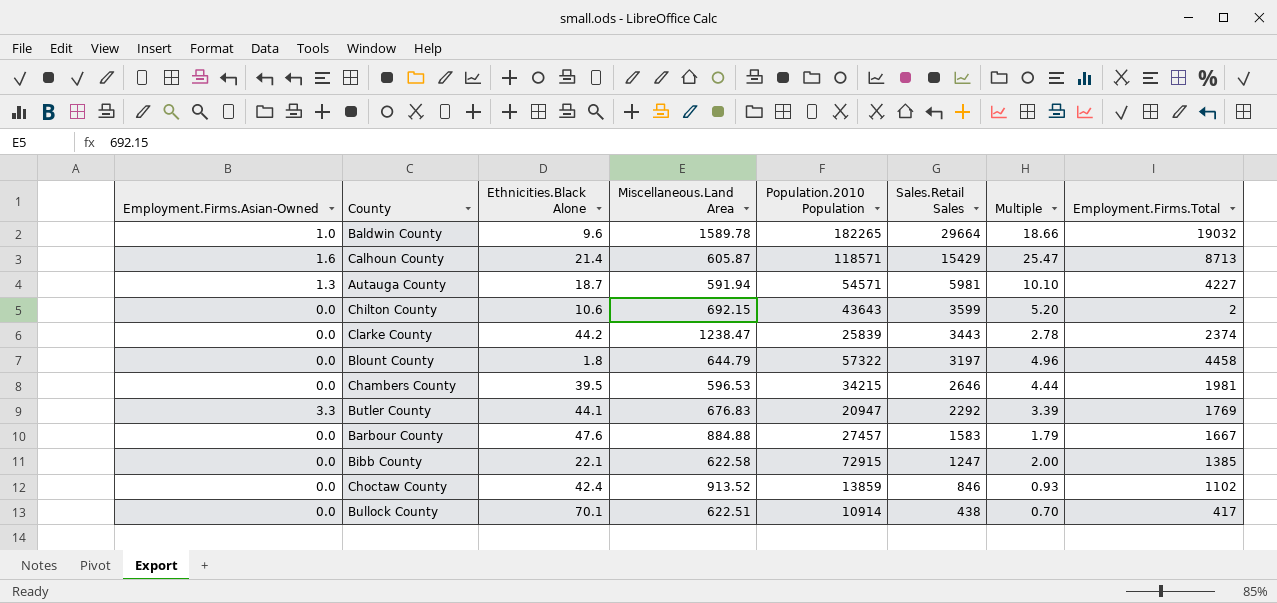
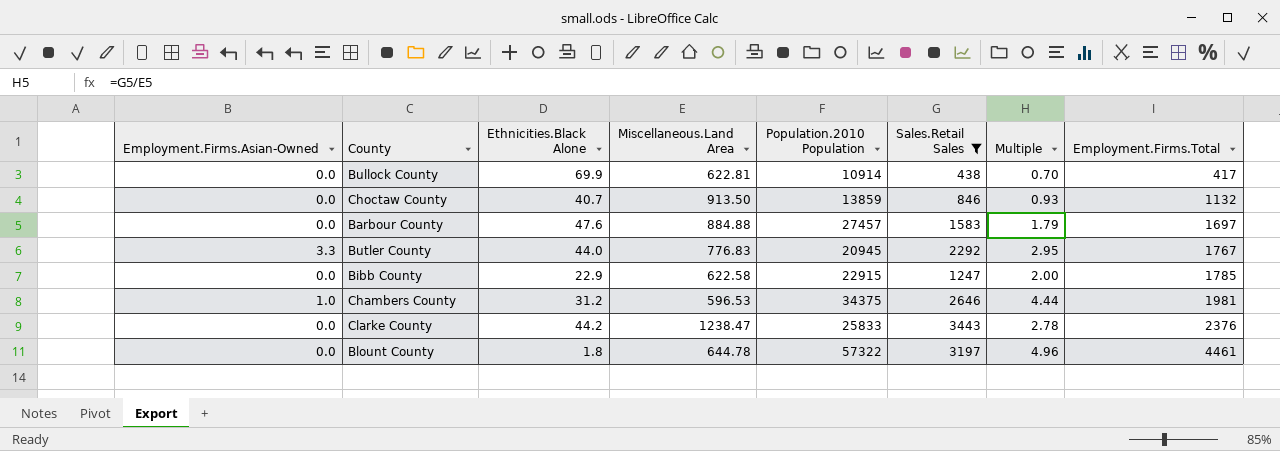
filter: none -> Sales.Retail Sales <= 3443
row order: Sales.Retail Sales descending -> Employment.Firms.Total ascending
Bullock County | Ethnicities.Black Alone: 70.1 -> 69.9
Bullock County | Miscellaneous.Land Area: 622.51 -> 622.81
Choctaw County | Ethnicities.Black Alone: 42.4 -> 40.7
Choctaw County | Miscellaneous.Land Area: 913.52 -> 913.50
Choctaw County | Employment.Firms.Total: 1102 -> 1132
Barbour County | Employment.Firms.Total: 1667 -> 1697
Butler County | Ethnicities.Black Alone: 44.1 -> 44.0
Butler County | Miscellaneous.Land Area: 676.83 -> 776.83
Butler County | Population.2010 Population: 20947 -> 20945
Butler County | Multiple: 3.39 -> 2.95
Butler County | Employment.Firms.Total: 1769 -> 1767
Bibb County | Ethnicities.Black Alone: 22.1 -> 22.9
Bibb County | Population.2010 Population: 72915 -> 22915
Bibb County | Employment.Firms.Total: 1385 -> 1785
Chambers County | Employment.Firms.Asian-Owned: 0.0 -> 1.0
Chambers County | Ethnicities.Black Alone: 39.5 -> 31.2
Chambers County | Population.2010 Population: 34215 -> 34375
Clarke County | Population.2010 Population: 25839 -> 25833
Clarke County | Employment.Firms.Total: 2374 -> 2376
Blount County | Miscellaneous.Land Area: 644.79 -> 644.78
Blount County | Employment.Firms.Total: 4458 -> 4461

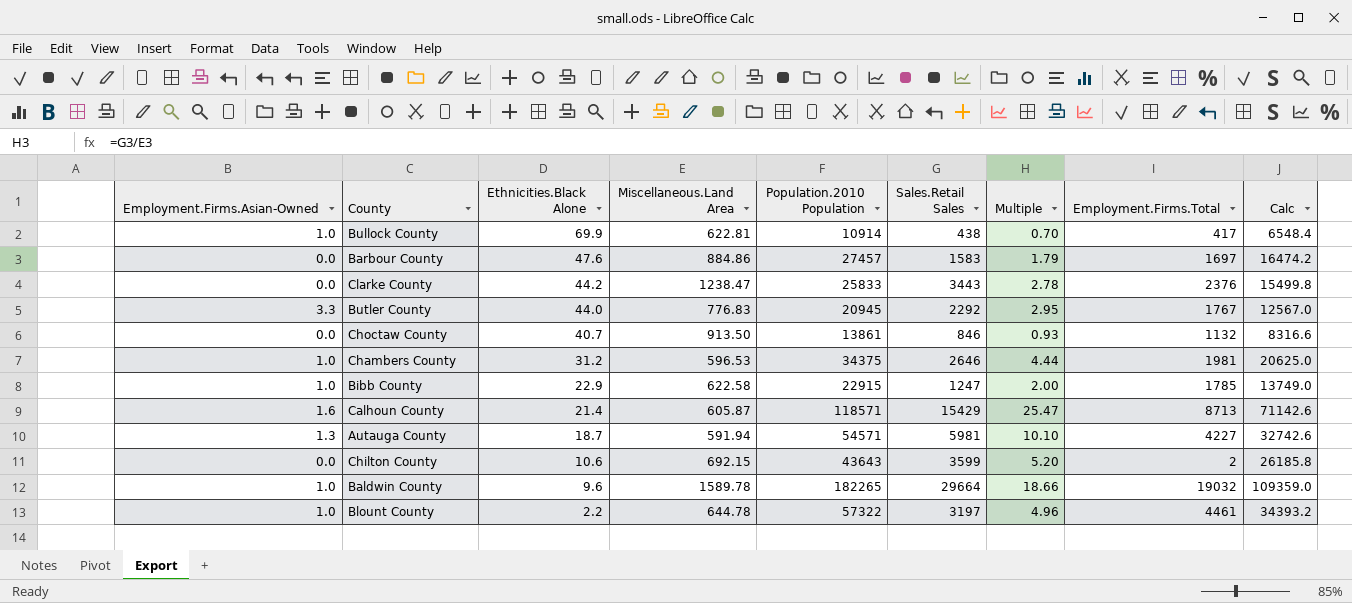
filter: Sales.Retail Sales <= 3443 -> none
row order: Employment.Firms.Total ascending -> Ethnicities.Black Alone descending
column Calc | formula: none -> [Population.2010 Population] * 0.6
Bullock County | Employment.Firms.Asian-Owned: 0.0 -> 1.0
Barbour County | Miscellaneous.Land Area: 884.88 -> 884.86
Choctaw County | Population.2010 Population: 13859 -> 13861
Bibb County | Employment.Firms.Asian-Owned: 0.0 -> 1.0
Blount County | Employment.Firms.Asian-Owned: 0.0 -> 1.0
Blount County | Ethnicities.Black Alone: 1.8 -> 2.2

